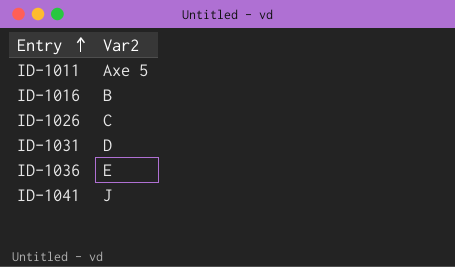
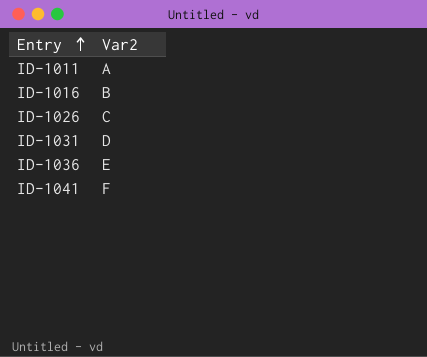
ID-1011 | Var2: Axe 5 -> A
ID-1041 | Var2: J -> F

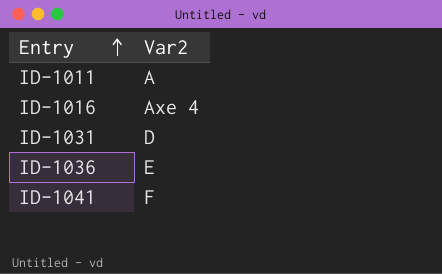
row ID-1026: C -> none
ID-1016 | Var2: B -> Axe 4

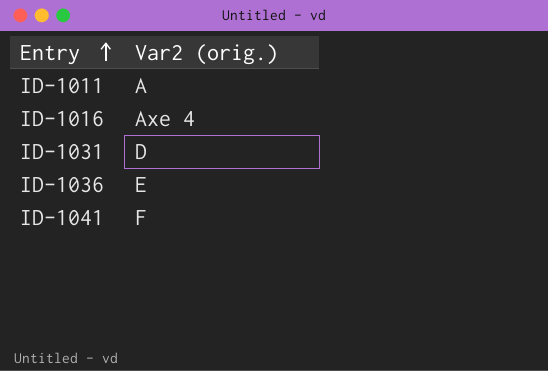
column name: Var2 -> Var2 (orig.)

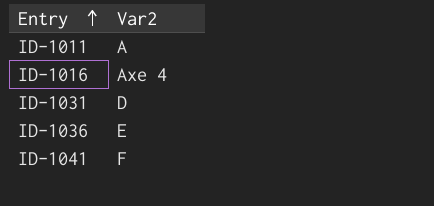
column name: Var2 (orig.) -> Var2

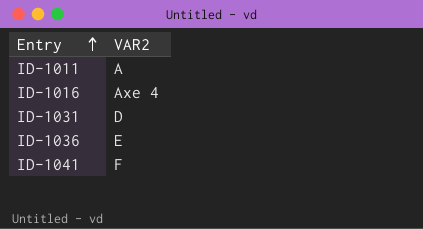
column name: Var2 -> VAR2

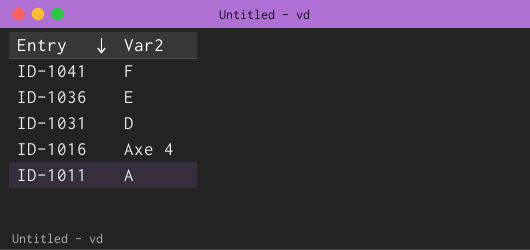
row order: Entry ascending -> Entry descending
column name: VAR2 -> Var2

